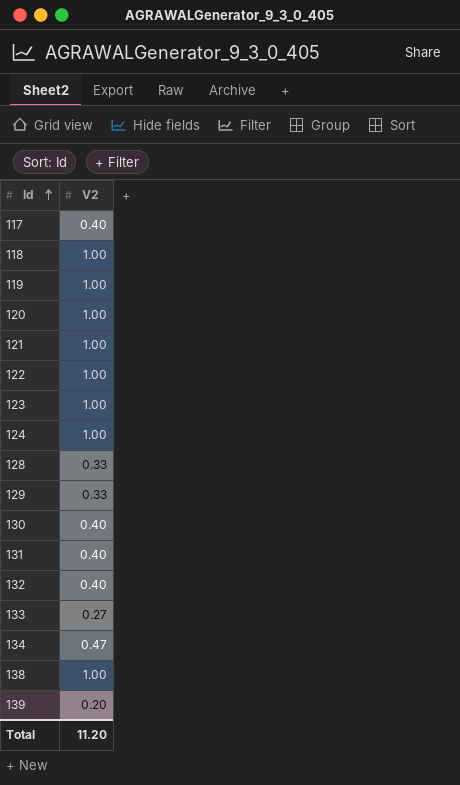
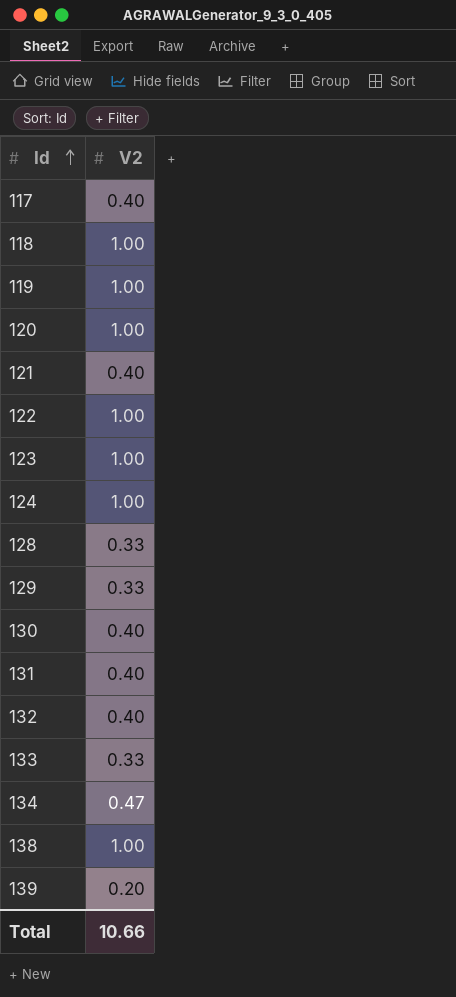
121 | V2: 1.00 -> 0.40
133 | V2: 0.27 -> 0.33
Total | V2: 11.20 -> 10.66

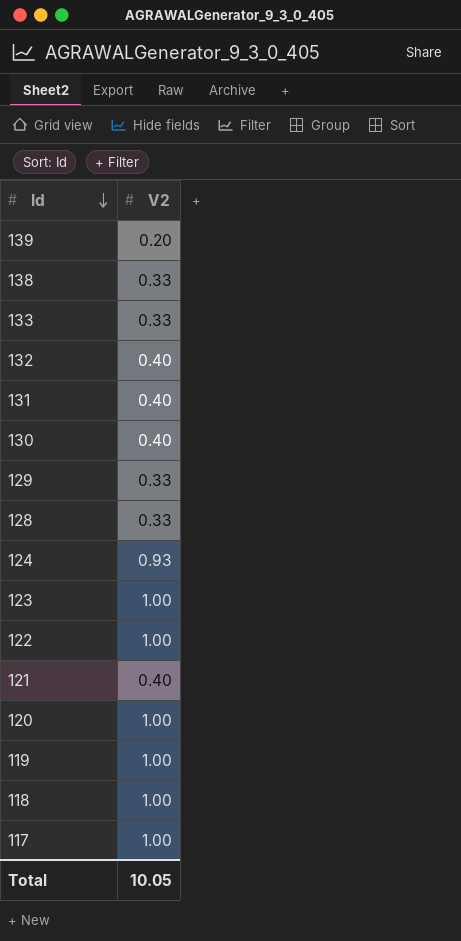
row order: Id ascending -> Id descending
row 134: 0.47 -> none
138 | V2: 1.00 -> 0.33
124 | V2: 1.00 -> 0.93
117 | V2: 0.40 -> 1.00
Total | V2: 10.66 -> 10.05

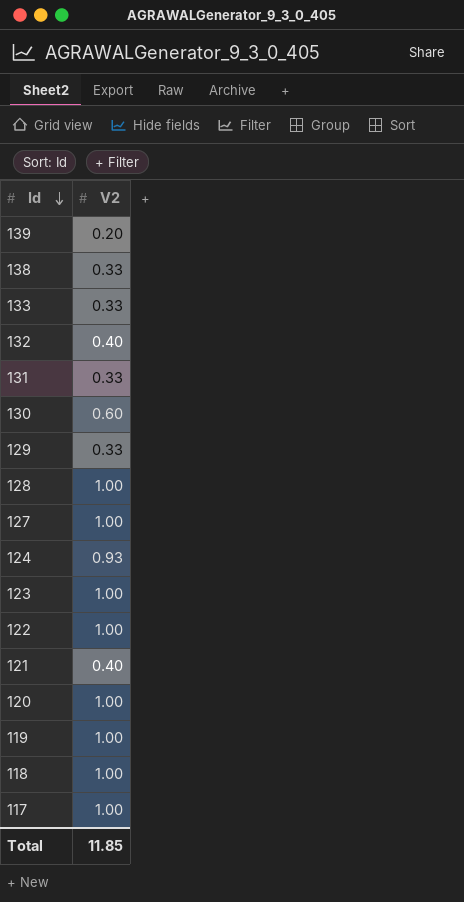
131 | V2: 0.40 -> 0.33
130 | V2: 0.40 -> 0.60
128 | V2: 0.33 -> 1.00
row 127: none -> 1.00
Total | V2: 10.05 -> 11.85

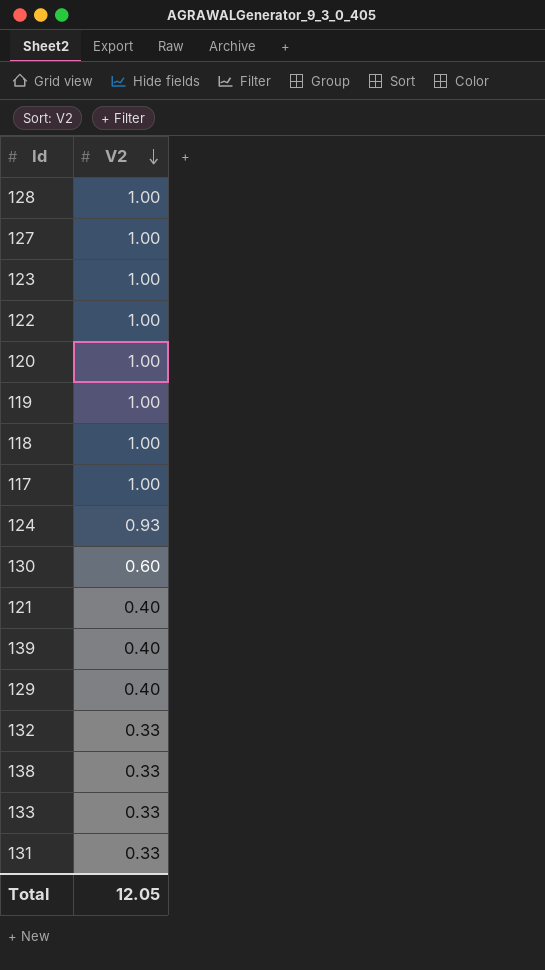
row order: Id descending -> V2 descending
139 | V2: 0.20 -> 0.40
129 | V2: 0.33 -> 0.40
132 | V2: 0.40 -> 0.33
Total | V2: 11.85 -> 12.05

